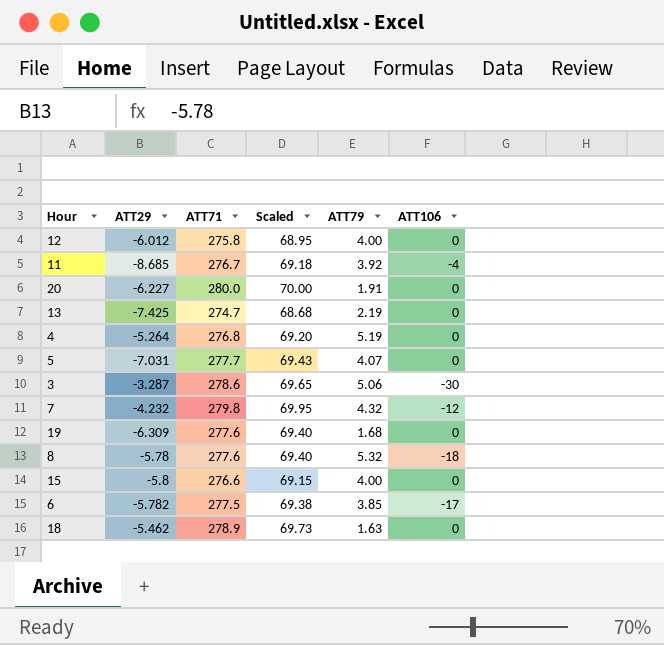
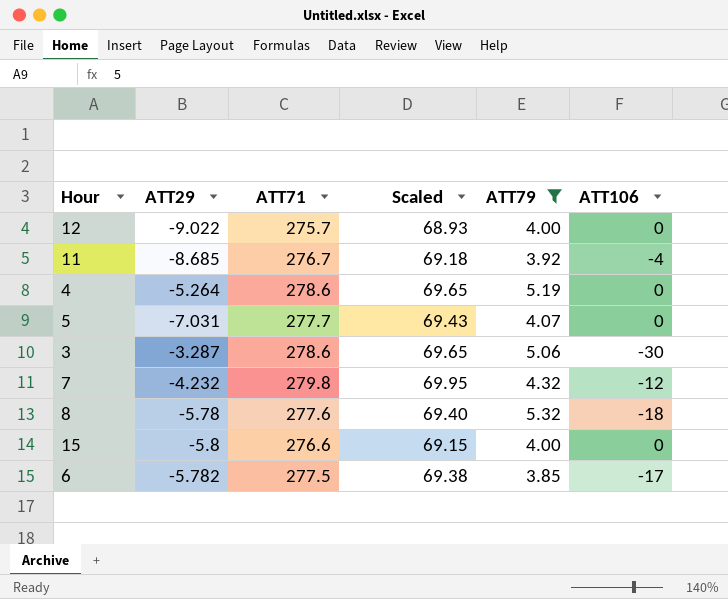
filter: none -> ATT79 >= 3.85
12 | ATT29: -6.012 -> -9.022
12 | ATT71: 275.8 -> 275.7
12 | Scaled: 68.95 -> 68.93
4 | ATT71: 276.8 -> 278.6
4 | Scaled: 69.20 -> 69.65

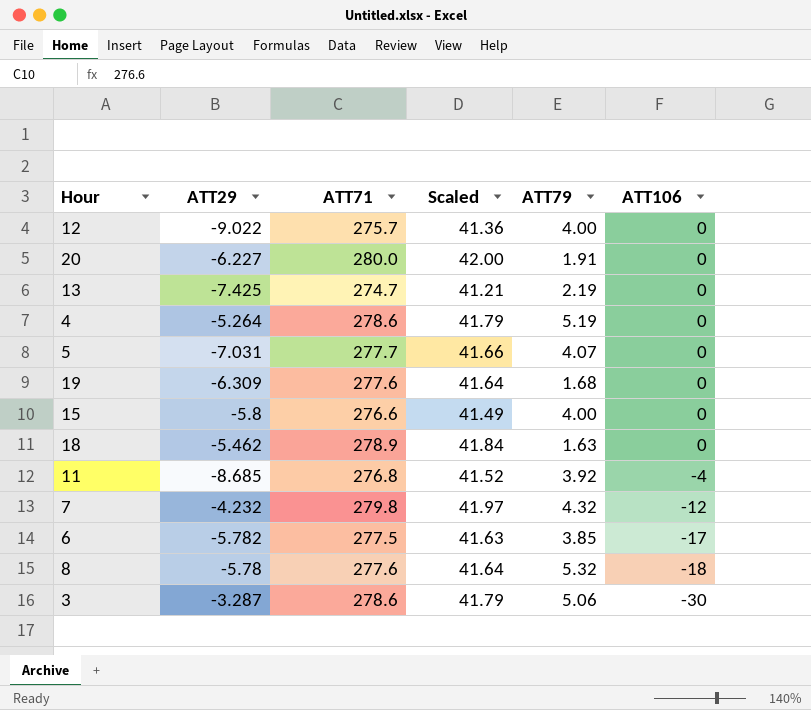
filter: ATT79 >= 3.85 -> none
row order: none -> ATT106 descending
column Scaled | formula: [ATT71] * 0.25 -> [ATT71] * 0.15
11 | ATT71: 276.7 -> 276.8

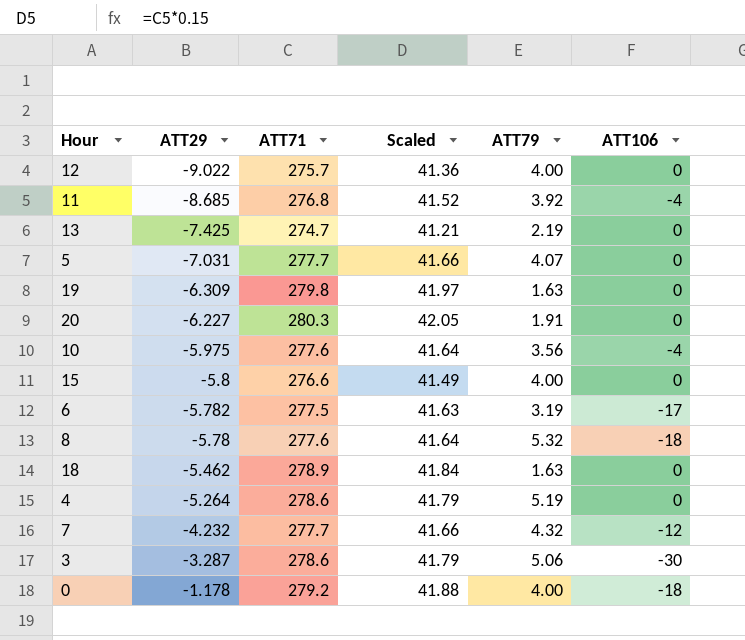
row order: ATT106 descending -> ATT29 ascending
19 | ATT71: 277.6 -> 279.8
19 | Scaled: 41.64 -> 41.97
19 | ATT79: 1.68 -> 1.63
20 | ATT71: 280.0 -> 280.3
20 | Scaled: 42.00 -> 42.05
row 10: none -> -5.975 | 277.6 | 41.64 | 3.56 | -4
6 | ATT79: 3.85 -> 3.19
7 | ATT71: 279.8 -> 277.7
7 | Scaled: 41.97 -> 41.66
row 0: none -> -1.178 | 279.2 | 41.88 | 4.00 | -18

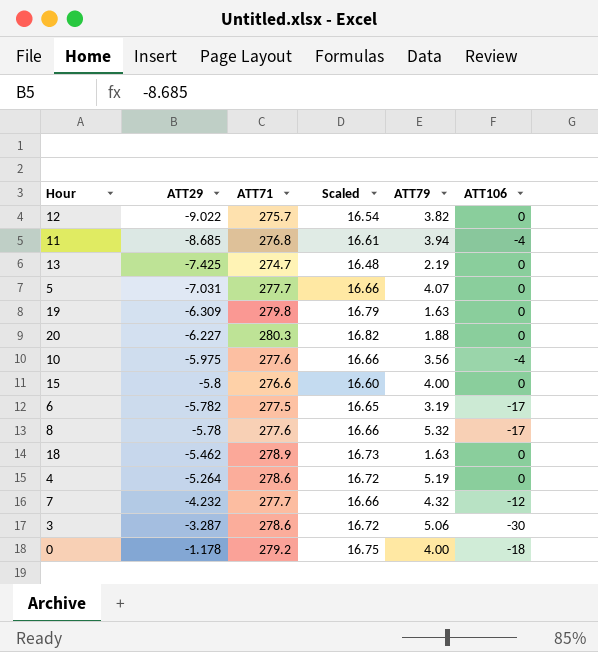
column Scaled | formula: [ATT71] * 0.15 -> [ATT71] * 0.06
12 | ATT79: 4.00 -> 3.82
11 | ATT79: 3.92 -> 3.94
20 | ATT79: 1.91 -> 1.88
8 | ATT106: -18 -> -17

